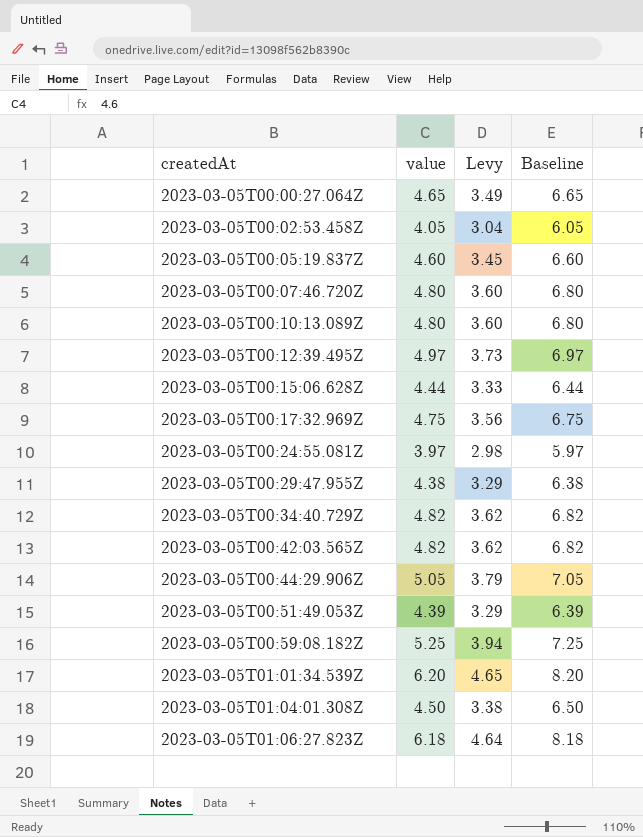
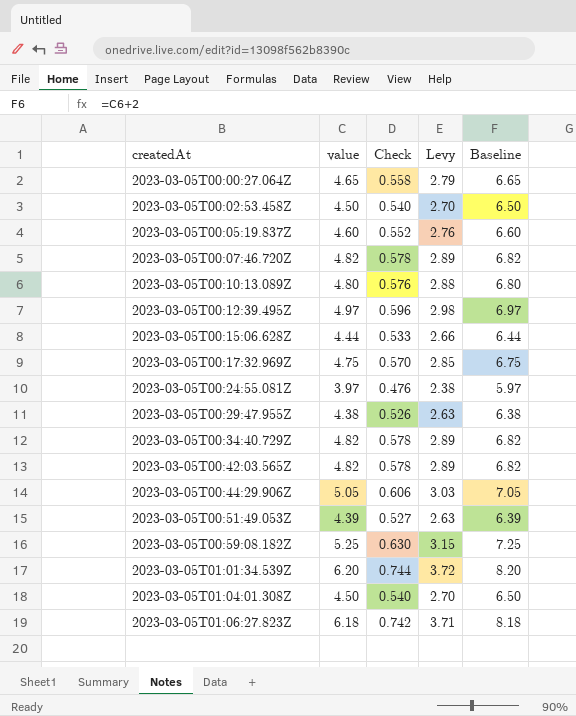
column Check | formula: none -> [value] * 0.12
column Levy | formula: [value] * 0.75 -> [value] * 0.6
2023-03-05T00:02:53.458Z | value: 4.05 -> 4.50
2023-03-05T00:02:53.458Z | Baseline: 6.05 -> 6.50
2023-03-05T00:07:46.720Z | value: 4.80 -> 4.82
2023-03-05T00:07:46.720Z | Baseline: 6.80 -> 6.82

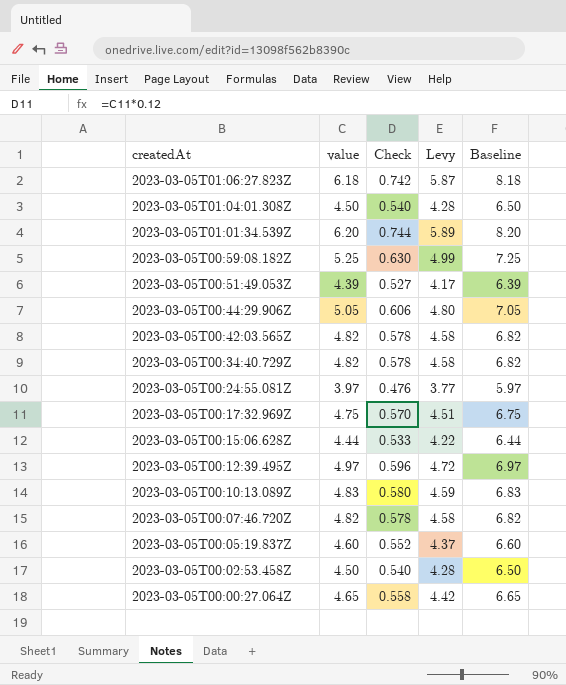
row order: createdAt ascending -> createdAt descending
column Levy | formula: [value] * 0.6 -> [value] * 0.95
row 2023-03-05T00:29:47.955Z: 4.38 | 0.526 | 2.63 | 6.38 -> none
2023-03-05T00:10:13.089Z | value: 4.80 -> 4.83
2023-03-05T00:10:13.089Z | Check: 0.576 -> 0.580
2023-03-05T00:10:13.089Z | Baseline: 6.80 -> 6.83

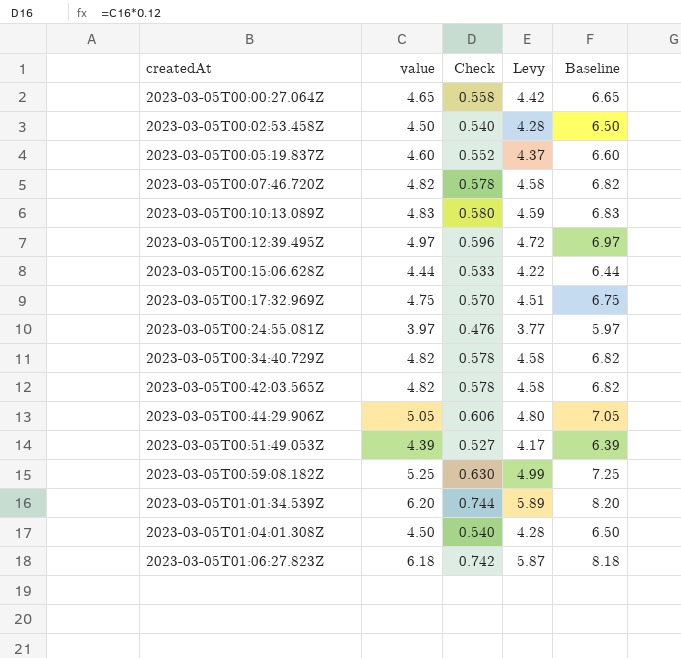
row order: createdAt descending -> createdAt ascending

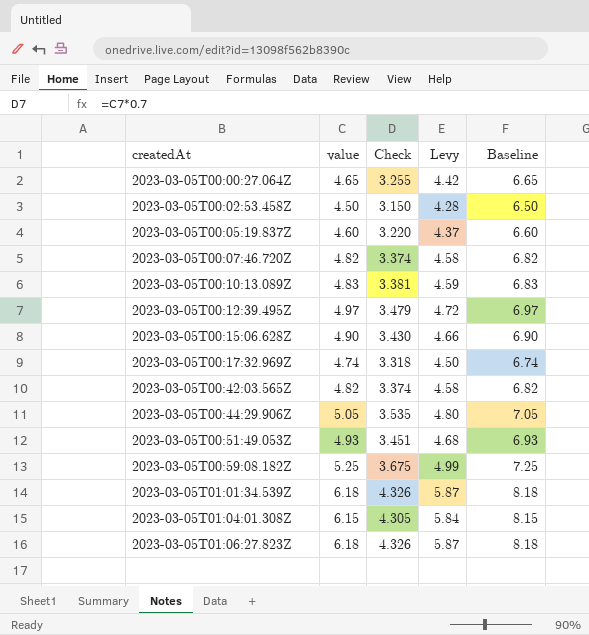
column Check | formula: [value] * 0.12 -> [value] * 0.7
row 2023-03-05T00:24:55.081Z: 3.97 | 0.476 | 3.77 | 5.97 -> none
row 2023-03-05T00:34:40.729Z: 4.82 | 0.578 | 4.58 | 6.82 -> none
2023-03-05T00:15:06.628Z | value: 4.44 -> 4.90
2023-03-05T00:15:06.628Z | Levy: 4.22 -> 4.66
2023-03-05T00:15:06.628Z | Baseline: 6.44 -> 6.90
2023-03-05T00:17:32.969Z | value: 4.75 -> 4.74
2023-03-05T00:17:32.969Z | Levy: 4.51 -> 4.50
2023-03-05T00:17:32.969Z | Baseline: 6.75 -> 6.74
2023-03-05T00:51:49.053Z | value: 4.39 -> 4.93
2023-03-05T00:51:49.053Z | Levy: 4.17 -> 4.68
2023-03-05T00:51:49.053Z | Baseline: 6.39 -> 6.93
2023-03-05T01:01:34.539Z | value: 6.20 -> 6.18
2023-03-05T01:01:34.539Z | Levy: 5.89 -> 5.87
2023-03-05T01:01:34.539Z | Baseline: 8.20 -> 8.18
2023-03-05T01:04:01.308Z | value: 4.50 -> 6.15
2023-03-05T01:04:01.308Z | Levy: 4.28 -> 5.84
2023-03-05T01:04:01.308Z | Baseline: 6.50 -> 8.15

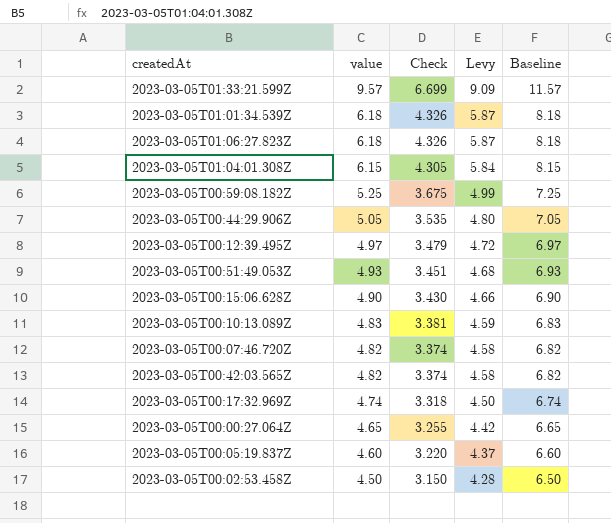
row order: createdAt ascending -> value descending
row 2023-03-05T01:33:21.599Z: none -> 9.57 | 6.699 | 9.09 | 11.57

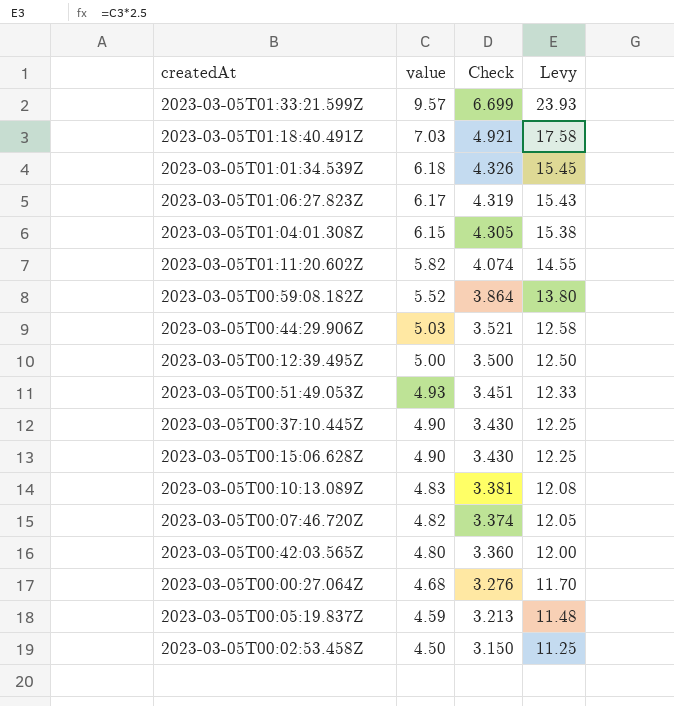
column Baseline | formula: [value] + 2 -> none
column Levy | formula: [value] * 0.95 -> [value] * 2.5
row 2023-03-05T00:17:32.969Z: 4.74 | 3.318 | 4.50 | 6.74 -> none
row 2023-03-05T01:18:40.491Z: none -> 7.03 | 4.921 | 17.58
2023-03-05T01:06:27.823Z | value: 6.18 -> 6.17
2023-03-05T01:06:27.823Z | Check: 4.326 -> 4.319
row 2023-03-05T01:11:20.602Z: none -> 5.82 | 4.074 | 14.55
2023-03-05T00:59:08.182Z | value: 5.25 -> 5.52
2023-03-05T00:59:08.182Z | Check: 3.675 -> 3.864
2023-03-05T00:44:29.906Z | value: 5.05 -> 5.03
2023-03-05T00:44:29.906Z | Check: 3.535 -> 3.521
2023-03-05T00:12:39.495Z | value: 4.97 -> 5.00
2023-03-05T00:12:39.495Z | Check: 3.479 -> 3.500
row 2023-03-05T00:37:10.445Z: none -> 4.90 | 3.430 | 12.25
2023-03-05T00:42:03.565Z | value: 4.82 -> 4.80
2023-03-05T00:42:03.565Z | Check: 3.374 -> 3.360
2023-03-05T00:00:27.064Z | value: 4.65 -> 4.68
2023-03-05T00:00:27.064Z | Check: 3.255 -> 3.276
2023-03-05T00:05:19.837Z | value: 4.60 -> 4.59
2023-03-05T00:05:19.837Z | Check: 3.220 -> 3.213

